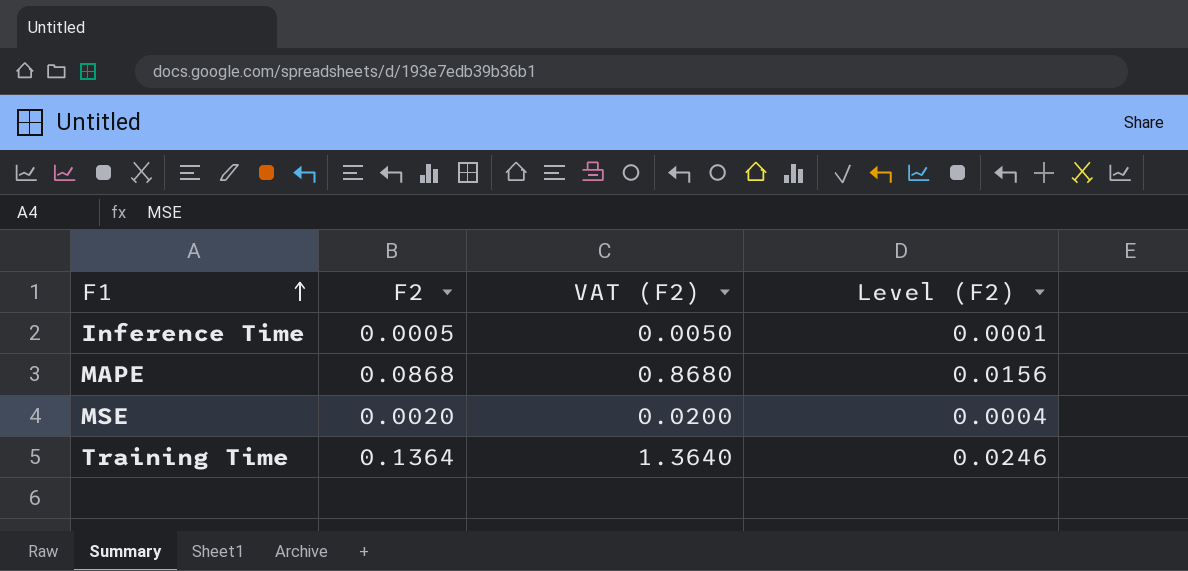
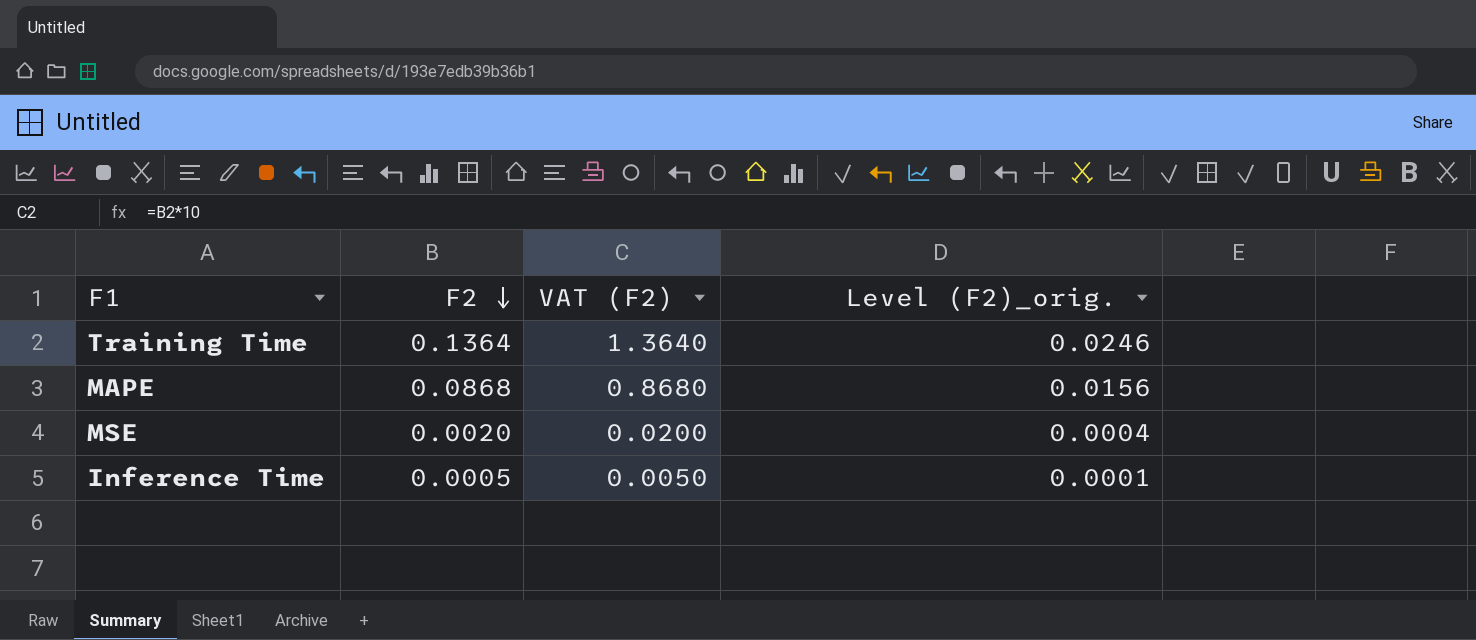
row order: F1 ascending -> F2 descending
column name: Level (F2) -> Level (F2)_orig.

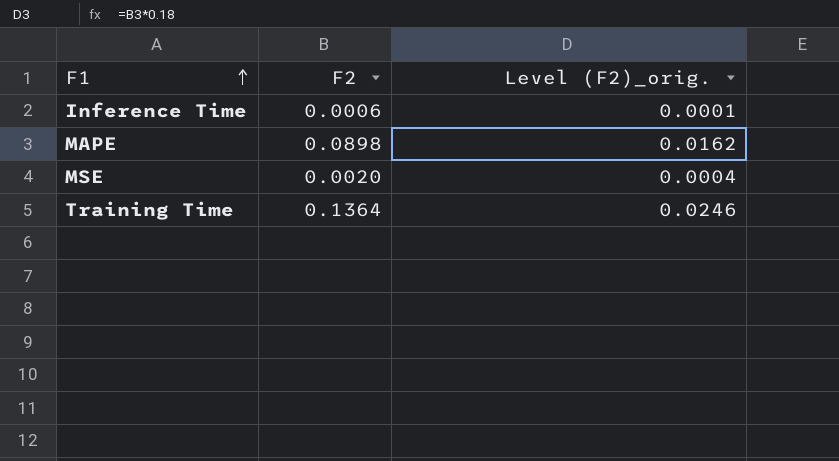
row order: F2 descending -> F1 ascending
column VAT (F2) | formula: [F2] * 10 -> none
Inference Time | F2: 0.0005 -> 0.0006
MAPE | F2: 0.0868 -> 0.0898
MAPE | Level (F2)_orig.: 0.0156 -> 0.0162

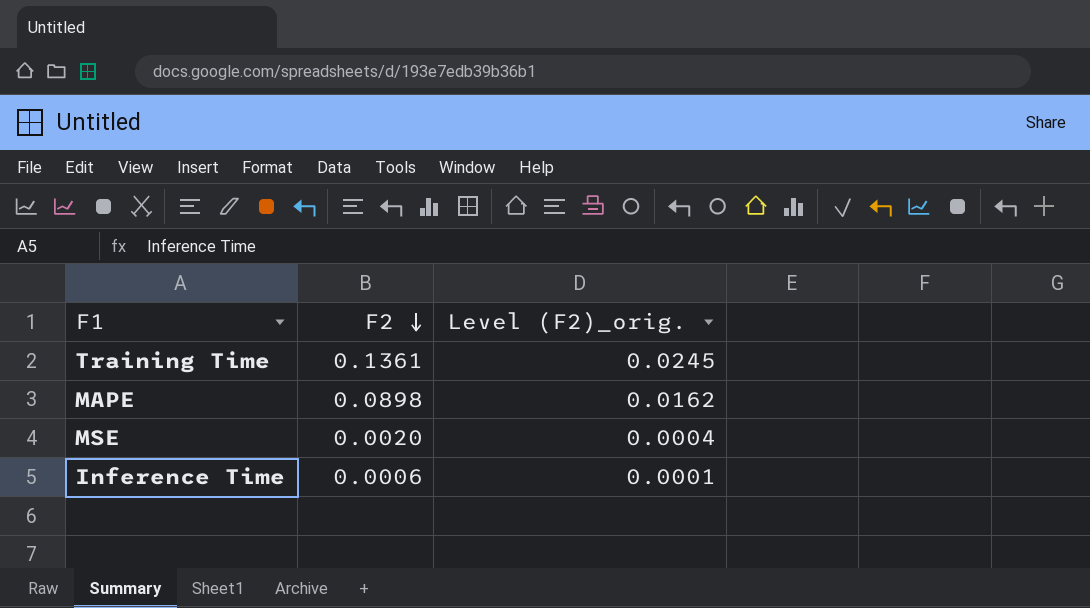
row order: F1 ascending -> F2 descending
Training Time | F2: 0.1364 -> 0.1361
Training Time | Level (F2)_orig.: 0.0246 -> 0.0245

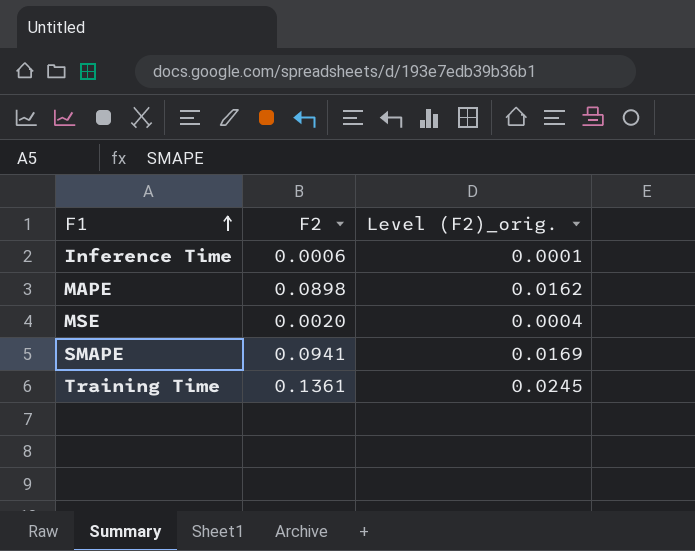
row order: F2 descending -> F1 ascending
row SMAPE: none -> 0.0941 | 0.0169

